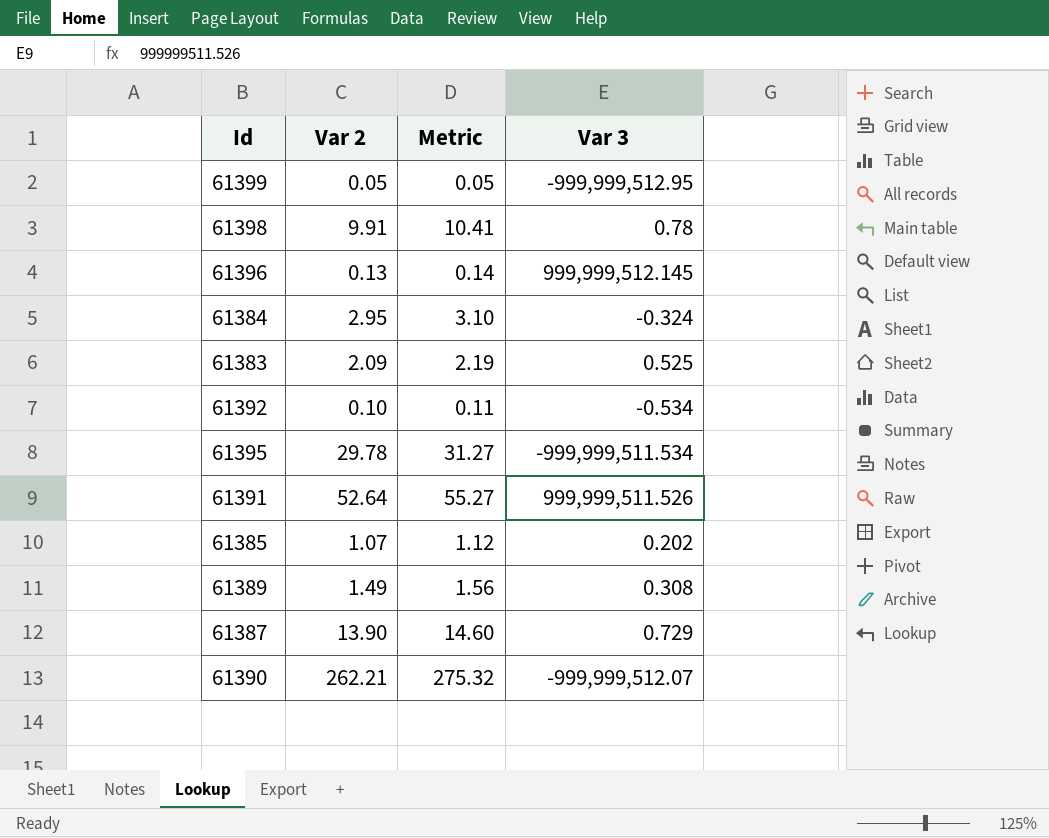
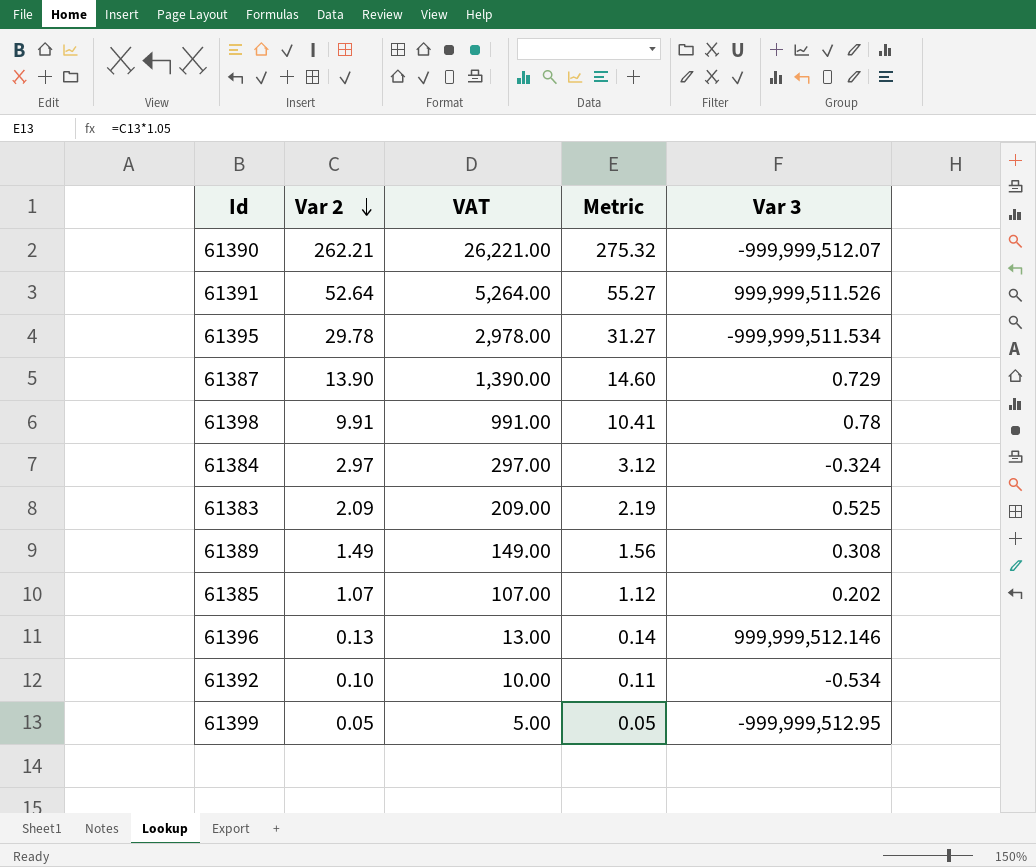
row order: none -> Var 2 descending
column VAT | formula: none -> [Var 2] * 100
61384 | Var 2: 2.95 -> 2.97
61384 | Metric: 3.10 -> 3.12
61396 | Var 3: 999,999,512.145 -> 999,999,512.146

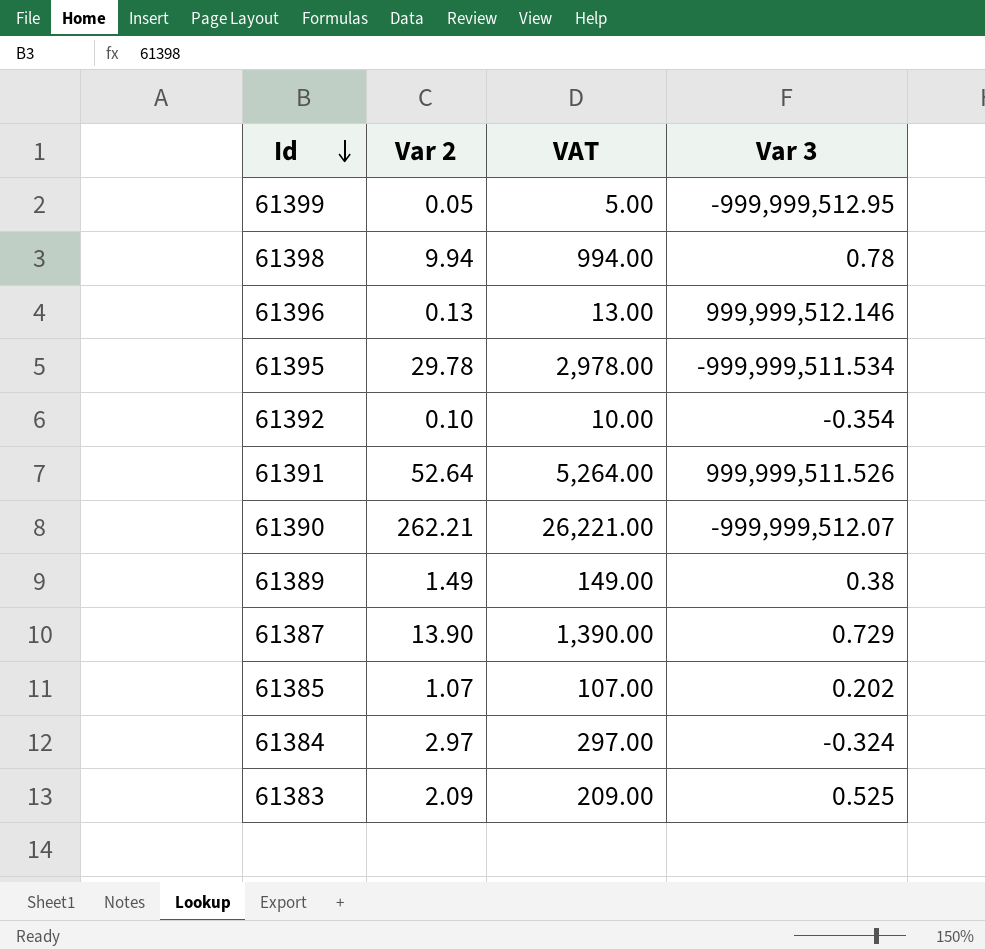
row order: Var 2 descending -> Id descending
column Metric | formula: [Var 2] * 1.05 -> none
61398 | Var 2: 9.91 -> 9.94
61398 | VAT: 991.00 -> 994.00
61392 | Var 3: -0.534 -> -0.354
61389 | Var 3: 0.308 -> 0.38

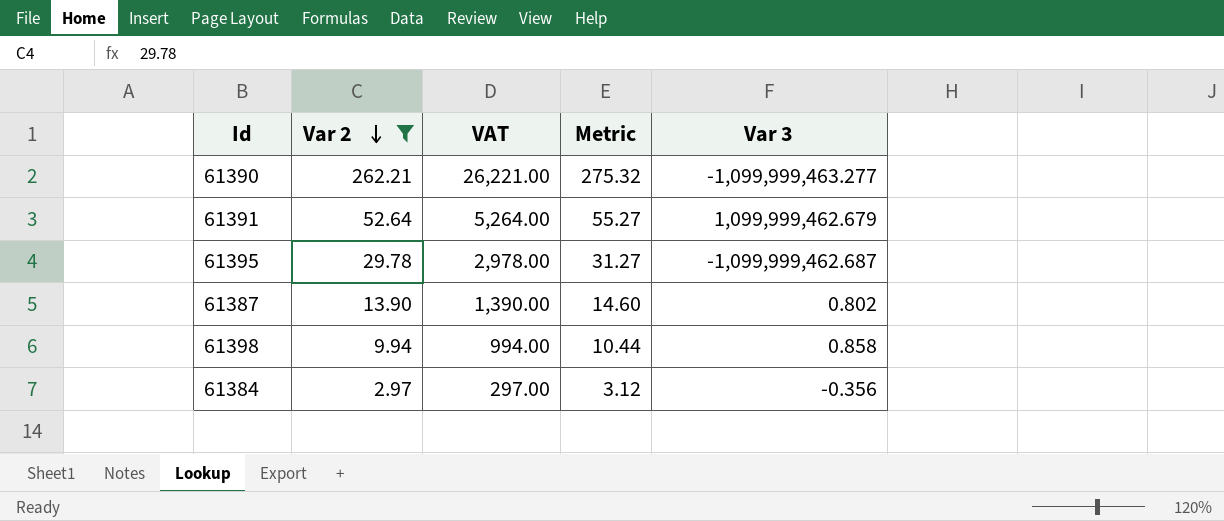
filter: none -> Var 2 >= 2.97
row order: Id descending -> Var 2 descending
column Metric | formula: none -> [Var 2] * 1.05
61390 | Var 3: -999,999,512.07 -> -1,099,999,463.277
61391 | Var 3: 999,999,511.526 -> 1,099,999,462.679
61395 | Var 3: -999,999,511.534 -> -1,099,999,462.687
61387 | Var 3: 0.729 -> 0.802
61398 | Var 3: 0.78 -> 0.858
61384 | Var 3: -0.324 -> -0.356

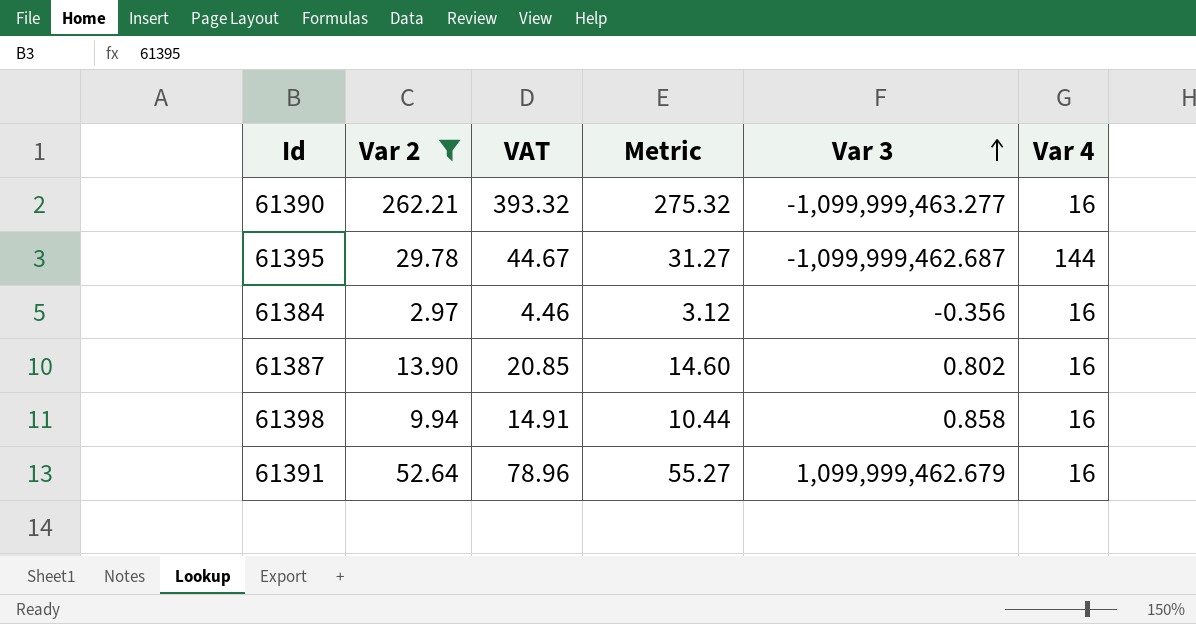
row order: Var 2 descending -> Var 3 ascending
column VAT | formula: [Var 2] * 100 -> [Var 2] * 1.5
column Var 4 | position: none -> 6

